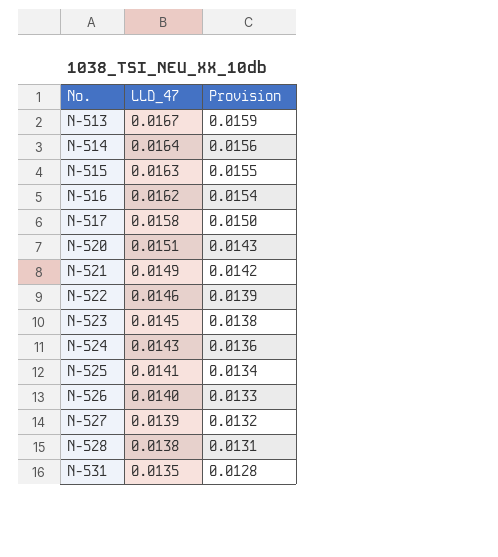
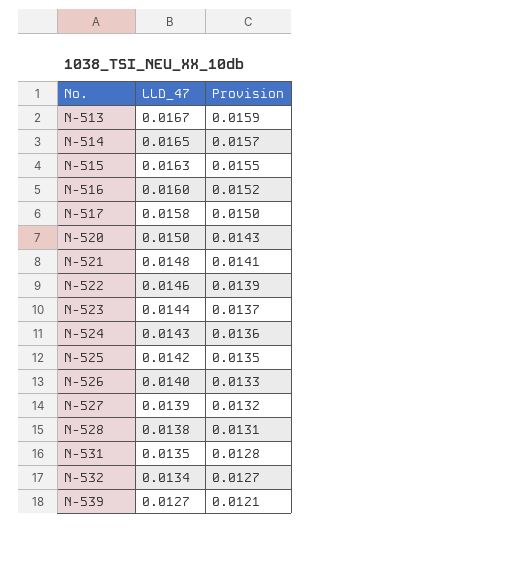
N-514 | LLD_47: 0.0164 -> 0.0165
N-514 | Provision: 0.0156 -> 0.0157
N-516 | LLD_47: 0.0162 -> 0.0160
N-516 | Provision: 0.0154 -> 0.0152
N-520 | LLD_47: 0.0151 -> 0.0150
N-521 | LLD_47: 0.0149 -> 0.0148
N-521 | Provision: 0.0142 -> 0.0141
N-523 | LLD_47: 0.0145 -> 0.0144
N-523 | Provision: 0.0138 -> 0.0137
N-525 | LLD_47: 0.0141 -> 0.0142
N-525 | Provision: 0.0134 -> 0.0135
row N-532: none -> 0.0134 | 0.0127
row N-539: none -> 0.0127 | 0.0121

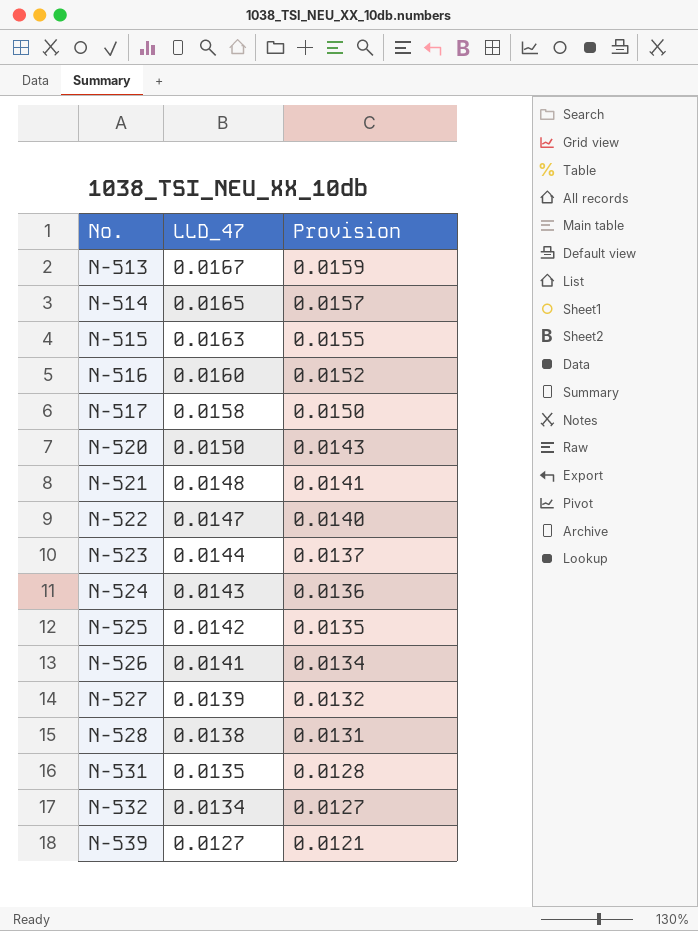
N-522 | LLD_47: 0.0146 -> 0.0147
N-522 | Provision: 0.0139 -> 0.0140
N-526 | LLD_47: 0.0140 -> 0.0141
N-526 | Provision: 0.0133 -> 0.0134

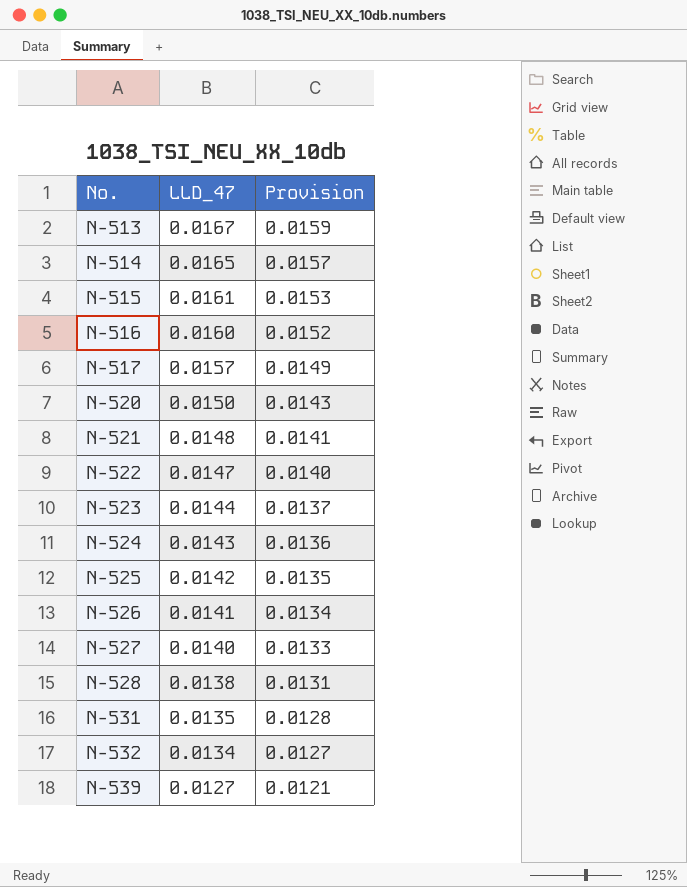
N-515 | LLD_47: 0.0163 -> 0.0161
N-515 | Provision: 0.0155 -> 0.0153
N-517 | LLD_47: 0.0158 -> 0.0157
N-517 | Provision: 0.0150 -> 0.0149
N-527 | LLD_47: 0.0139 -> 0.0140
N-527 | Provision: 0.0132 -> 0.0133

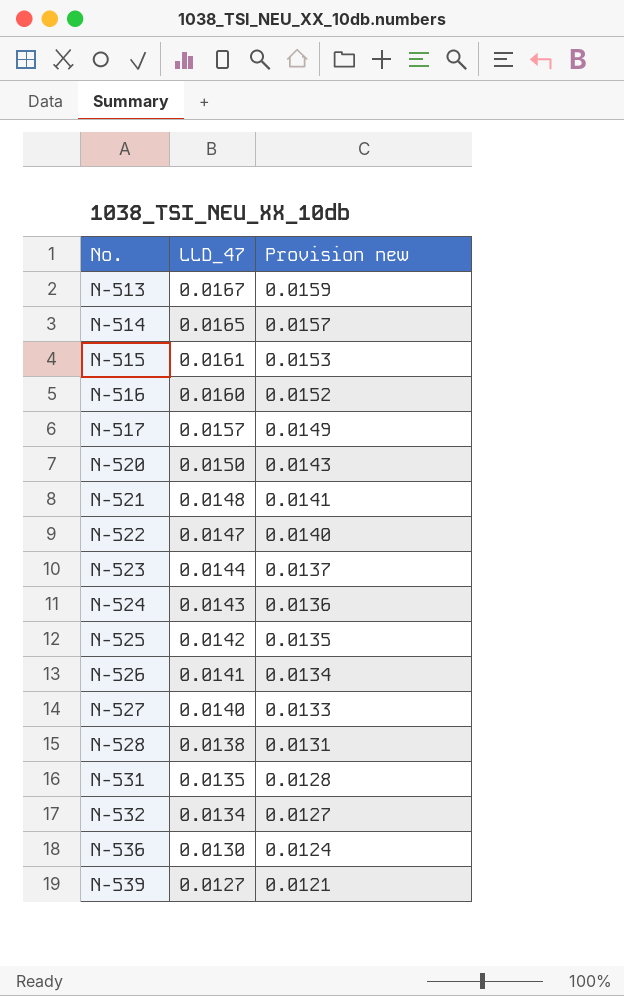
column name: Provision -> Provision new
row N-536: none -> 0.0130 | 0.0124

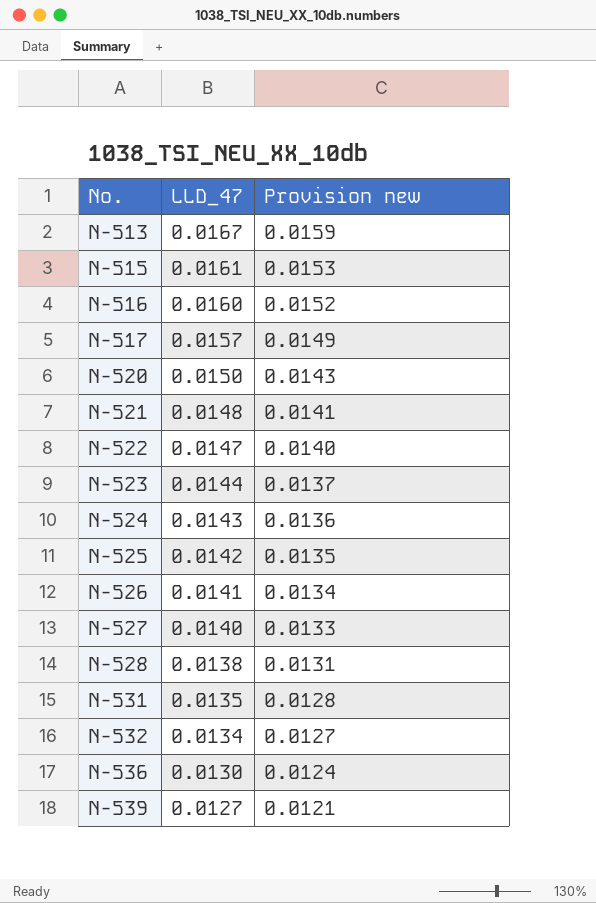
row N-514: 0.0165 | 0.0157 -> none

